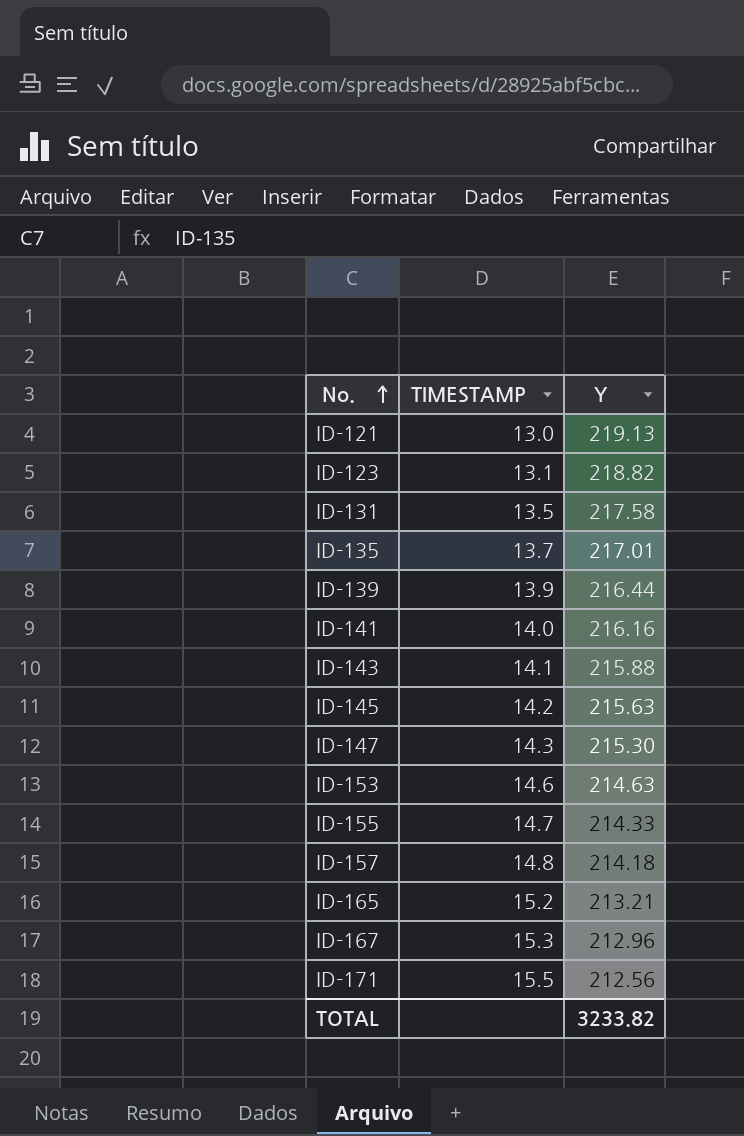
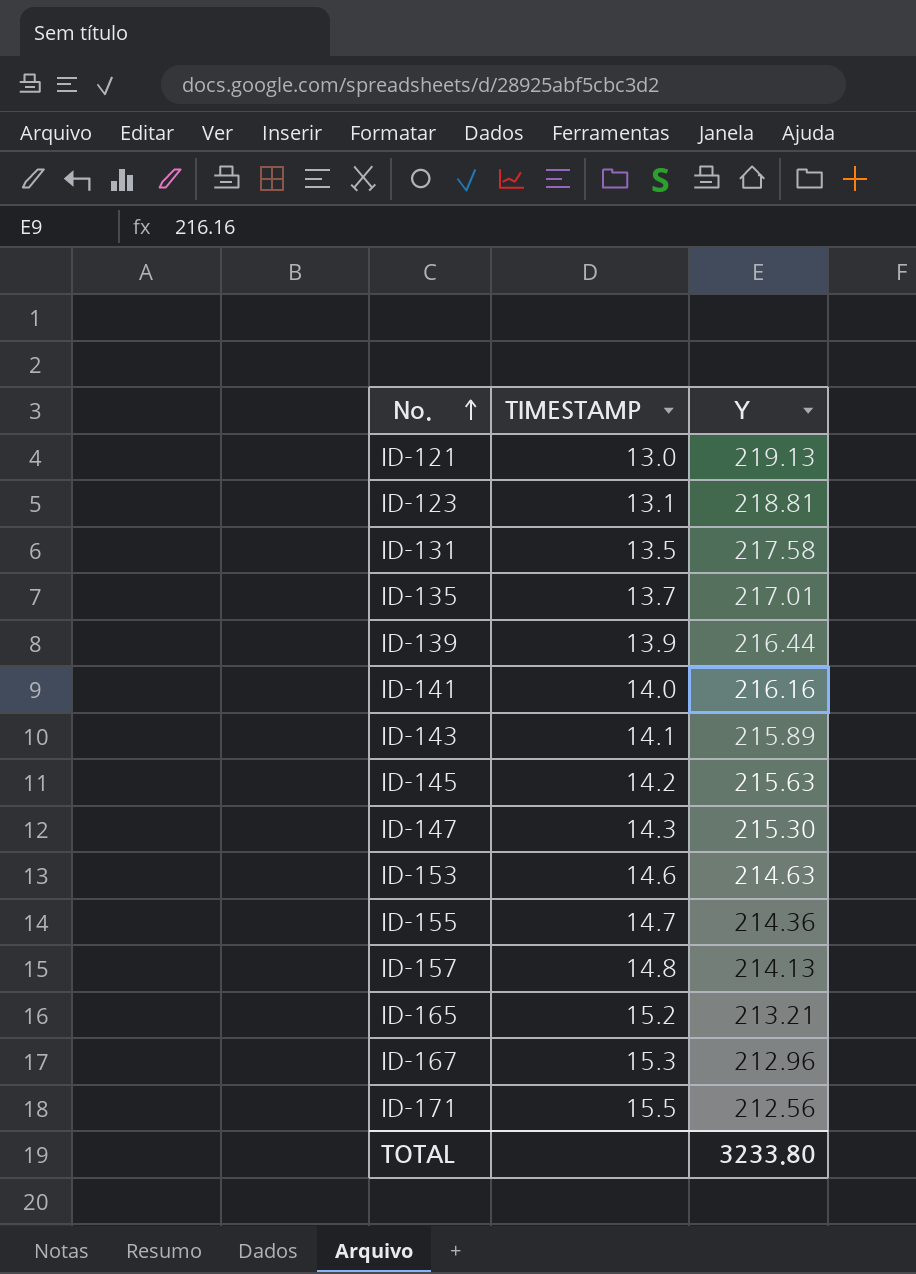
ID-123 | Y: 218.82 -> 218.81
ID-143 | Y: 215.88 -> 215.89
ID-155 | Y: 214.33 -> 214.36
ID-157 | Y: 214.18 -> 214.13
TOTAL | Y: 3233.82 -> 3233.80

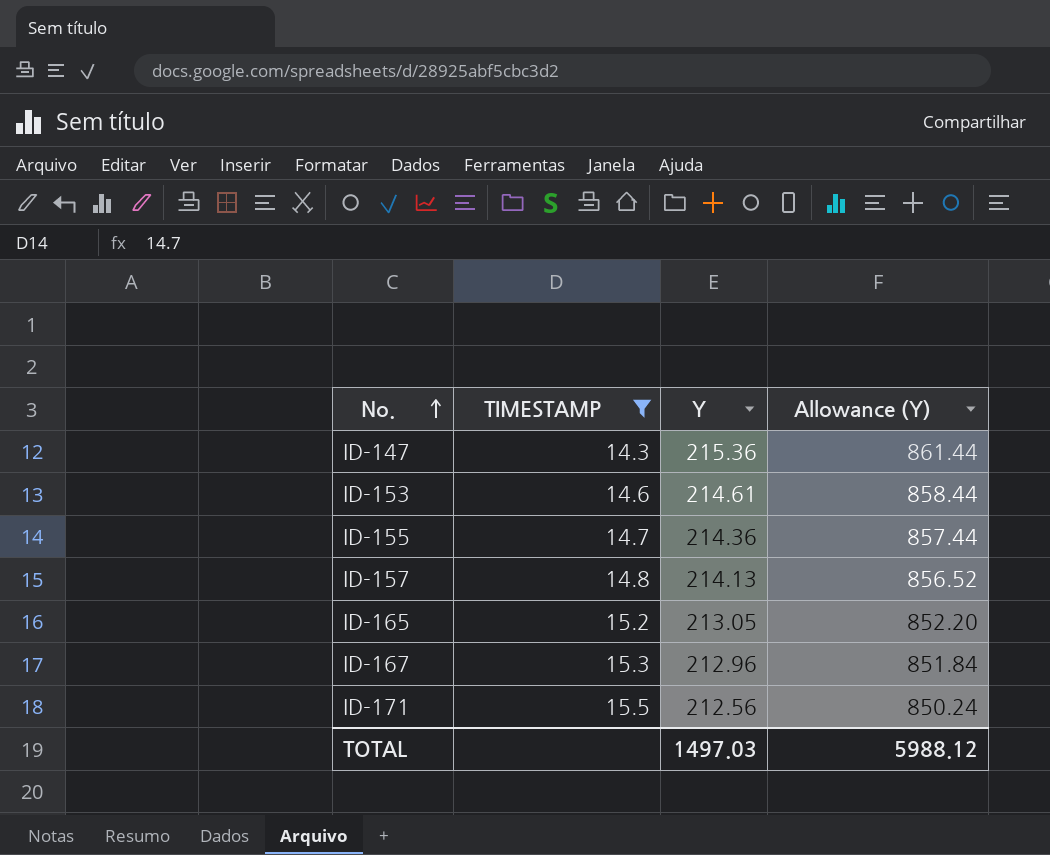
filter: none -> TIMESTAMP >= 14.3
column Allowance (Y) | formula: none -> [Y] * 4
ID-147 | Y: 215.30 -> 215.36
ID-153 | Y: 214.63 -> 214.61
ID-165 | Y: 213.21 -> 213.05
TOTAL | Y: 3233.80 -> 1497.03

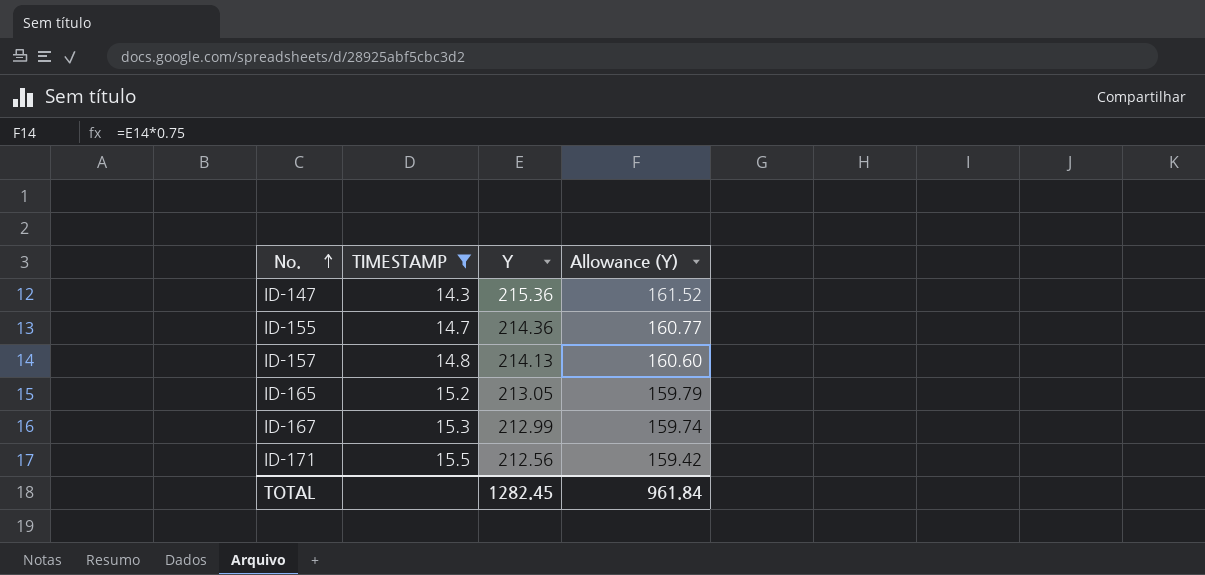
column Allowance (Y) | formula: [Y] * 4 -> [Y] * 0.75
row ID-153: 14.6 | 214.61 | 858.44 -> none
ID-167 | Y: 212.96 -> 212.99
TOTAL | Y: 1497.03 -> 1282.45
TOTAL | Allowance (Y): 5988.12 -> 961.84

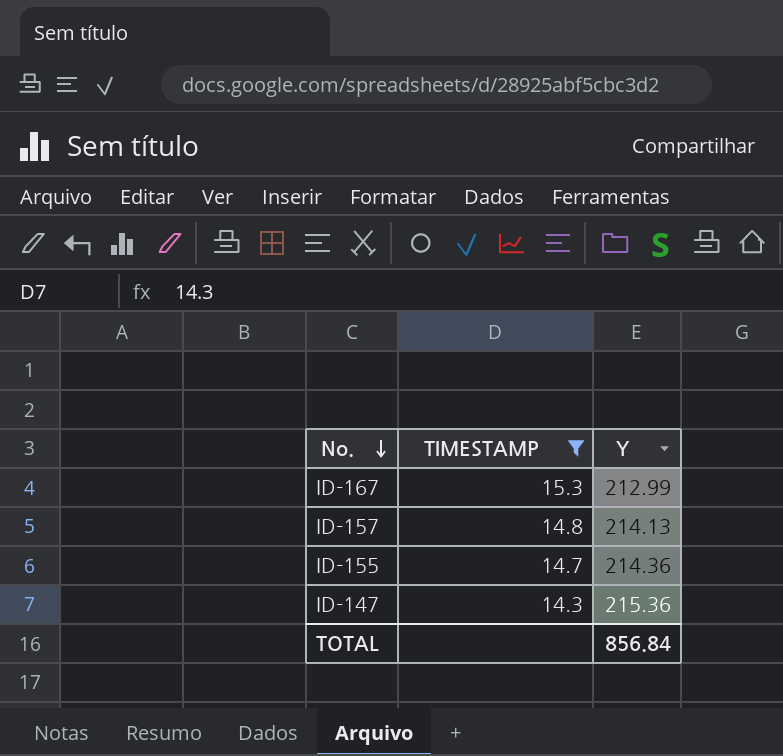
row order: No. ascending -> No. descending
column Allowance (Y) | formula: [Y] * 0.75 -> none
row ID-165: 15.2 | 213.05 | 159.79 -> none
row ID-171: 15.5 | 212.56 | 159.42 -> none
TOTAL | Y: 1282.45 -> 856.84

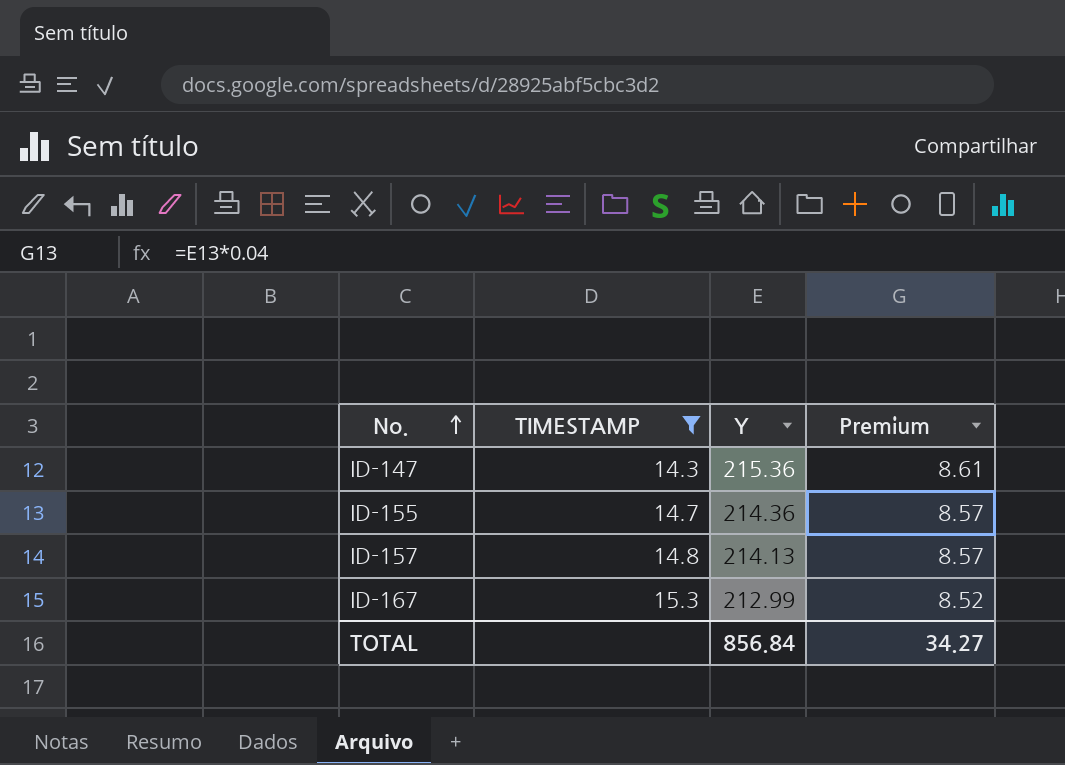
row order: No. descending -> No. ascending
column Premium | formula: none -> [Y] * 0.04

